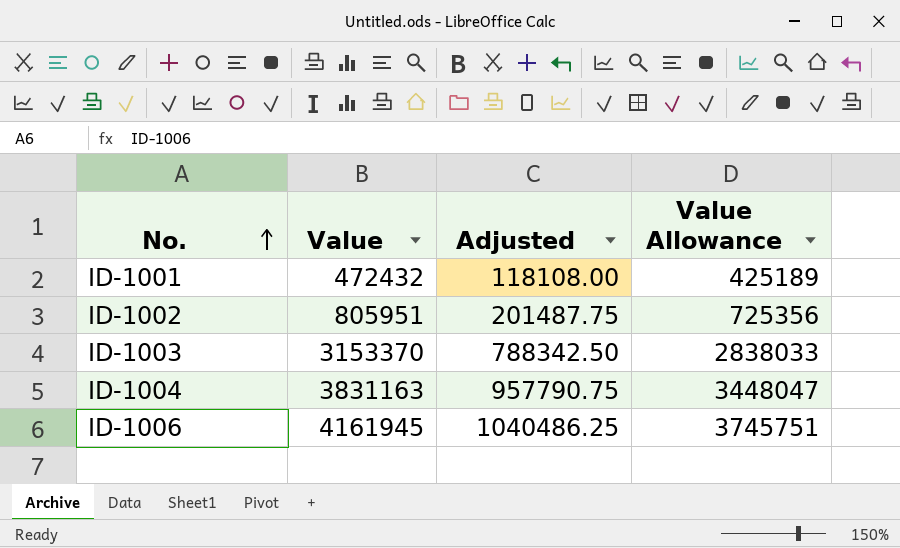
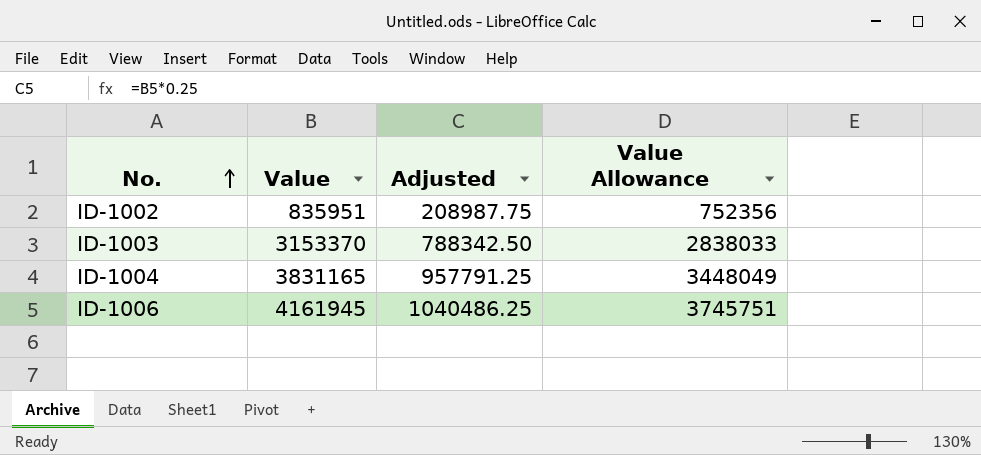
row ID-1001: 472432 | 118108.00 | 425189 -> none
ID-1002 | Value: 805951 -> 835951
ID-1002 | Adjusted: 201487.75 -> 208987.75
ID-1002 | Value Allowance: 725356 -> 752356
ID-1004 | Value: 3831163 -> 3831165
ID-1004 | Adjusted: 957790.75 -> 957791.25
ID-1004 | Value Allowance: 3448047 -> 3448049

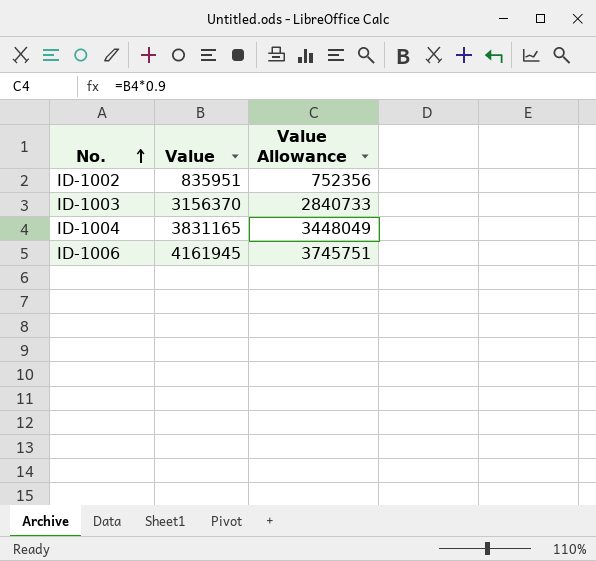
column Adjusted | formula: [Value] * 0.25 -> none
ID-1003 | Value: 3153370 -> 3156370
ID-1003 | Value Allowance: 2838033 -> 2840733

